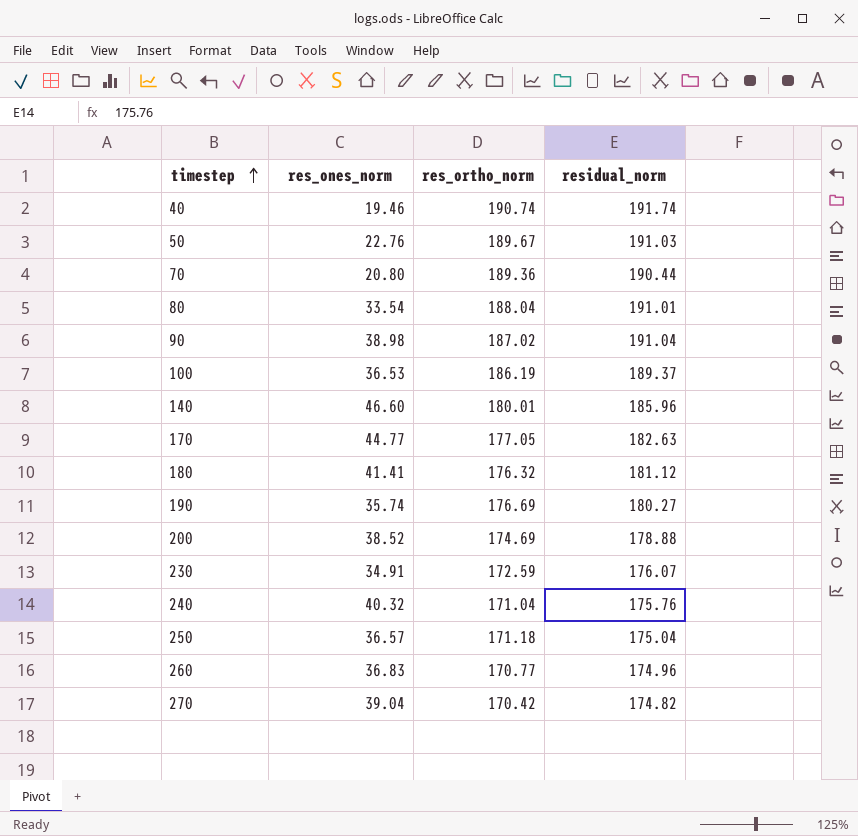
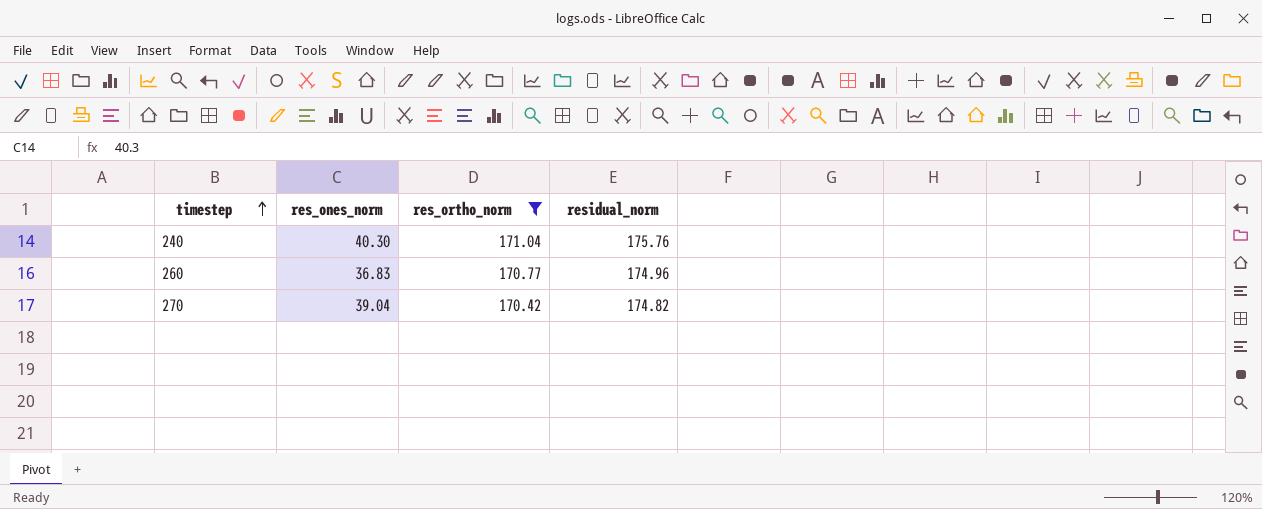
filter: none -> res_ortho_norm <= 171.04
240 | res_ones_norm: 40.32 -> 40.30

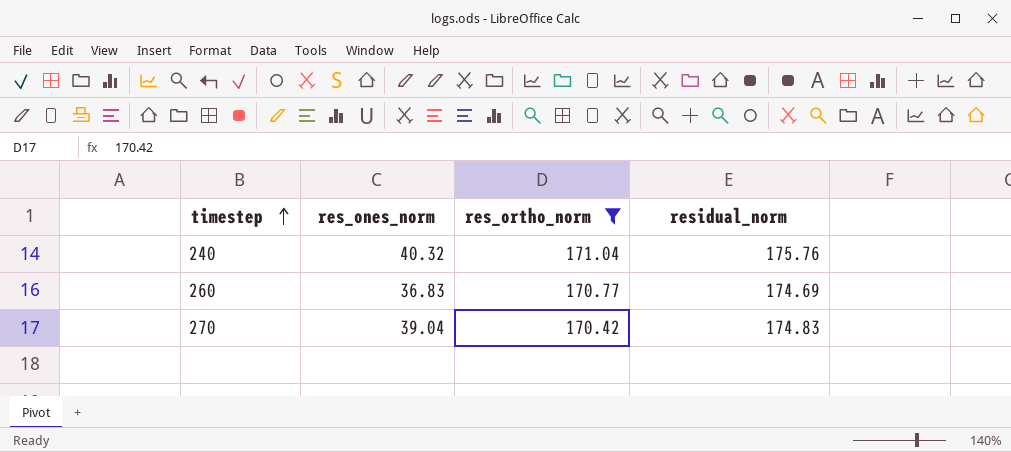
240 | res_ones_norm: 40.30 -> 40.32
260 | residual_norm: 174.96 -> 174.69
270 | residual_norm: 174.82 -> 174.83

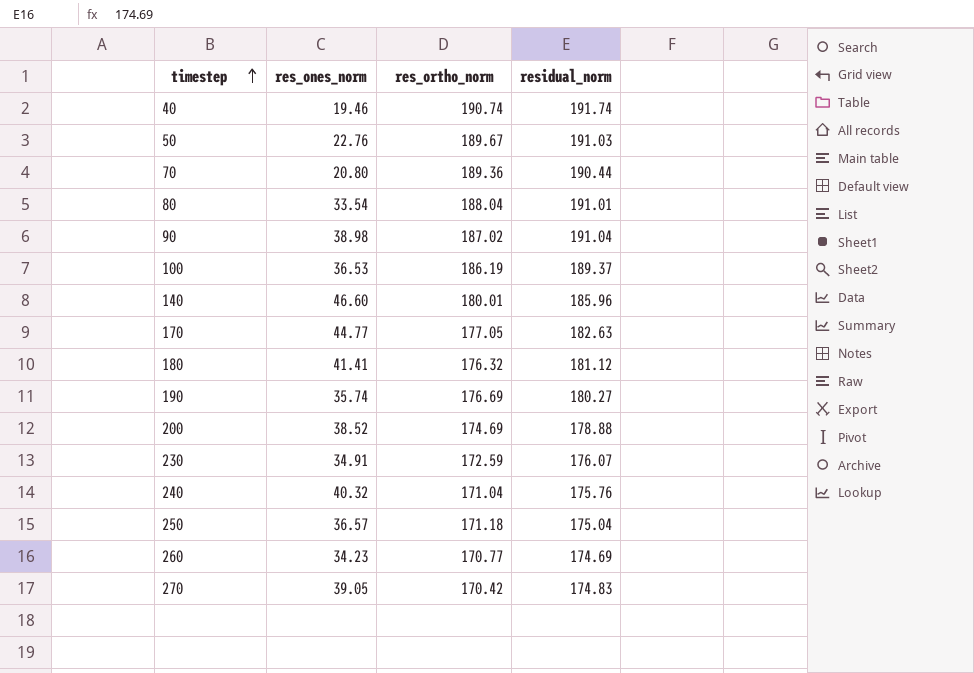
filter: res_ortho_norm <= 171.04 -> none
260 | res_ones_norm: 36.83 -> 34.23
270 | res_ones_norm: 39.04 -> 39.05

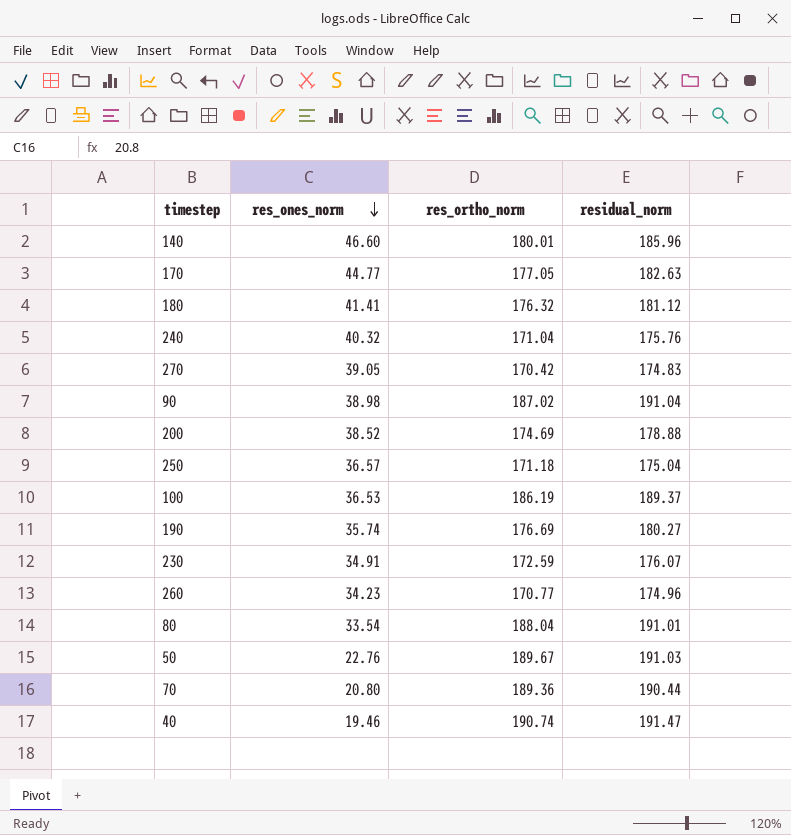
row order: timestep ascending -> res_ones_norm descending
260 | residual_norm: 174.69 -> 174.96
40 | residual_norm: 191.74 -> 191.47

